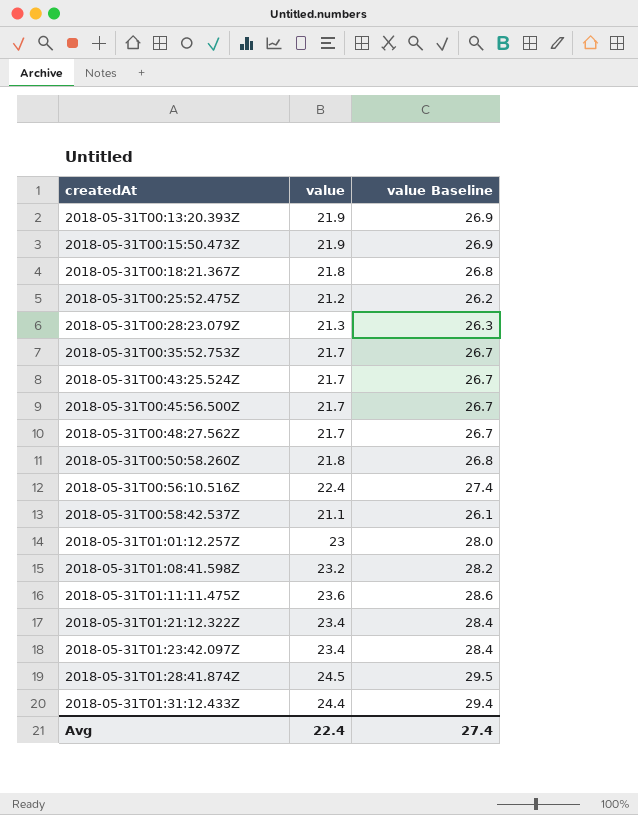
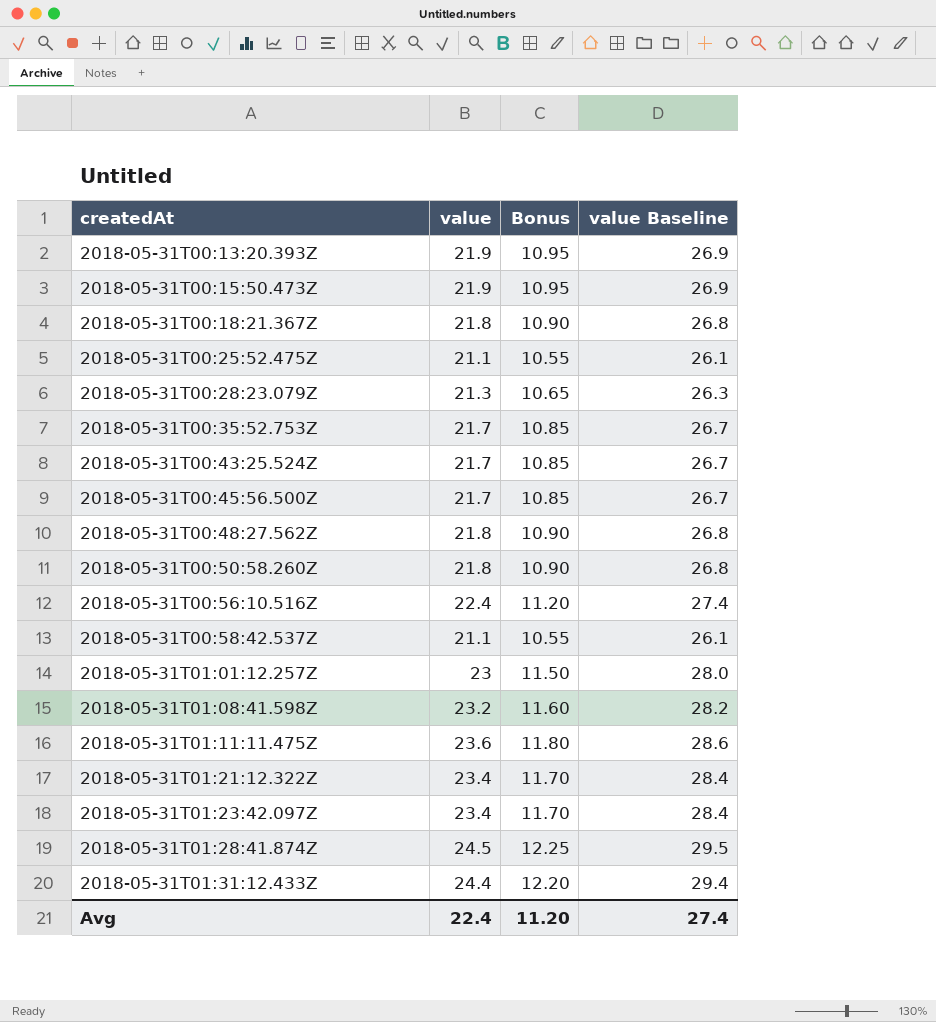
column Bonus | formula: none -> [value] * 0.5
2018-05-31T00:25:52.475Z | value: 21.2 -> 21.1
2018-05-31T00:25:52.475Z | value Baseline: 26.2 -> 26.1
2018-05-31T00:48:27.562Z | value: 21.7 -> 21.8
2018-05-31T00:48:27.562Z | value Baseline: 26.7 -> 26.8

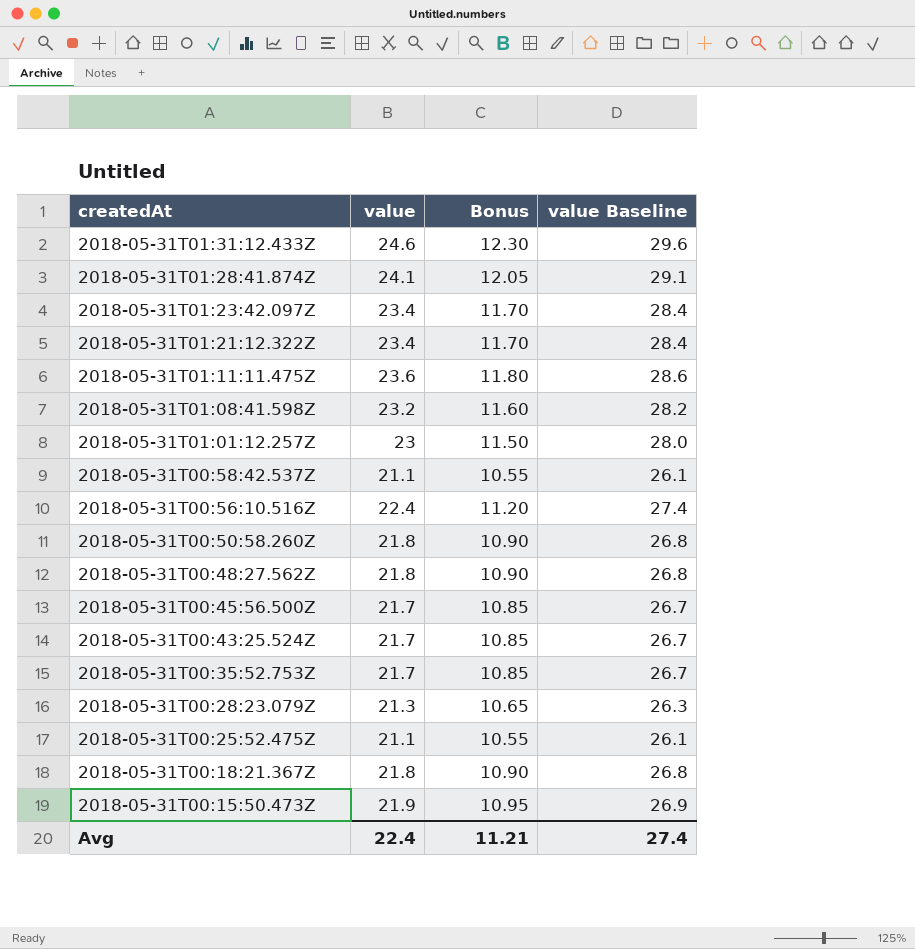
row order: createdAt ascending -> createdAt descending
row 2018-05-31T00:13:20.393Z: 21.9 | 10.95 | 26.9 -> none
2018-05-31T01:31:12.433Z | value: 24.4 -> 24.6
2018-05-31T01:31:12.433Z | Bonus: 12.20 -> 12.30
2018-05-31T01:31:12.433Z | value Baseline: 29.4 -> 29.6
2018-05-31T01:28:41.874Z | value: 24.5 -> 24.1
2018-05-31T01:28:41.874Z | Bonus: 12.25 -> 12.05
2018-05-31T01:28:41.874Z | value Baseline: 29.5 -> 29.1
Avg | Bonus: 11.20 -> 11.21

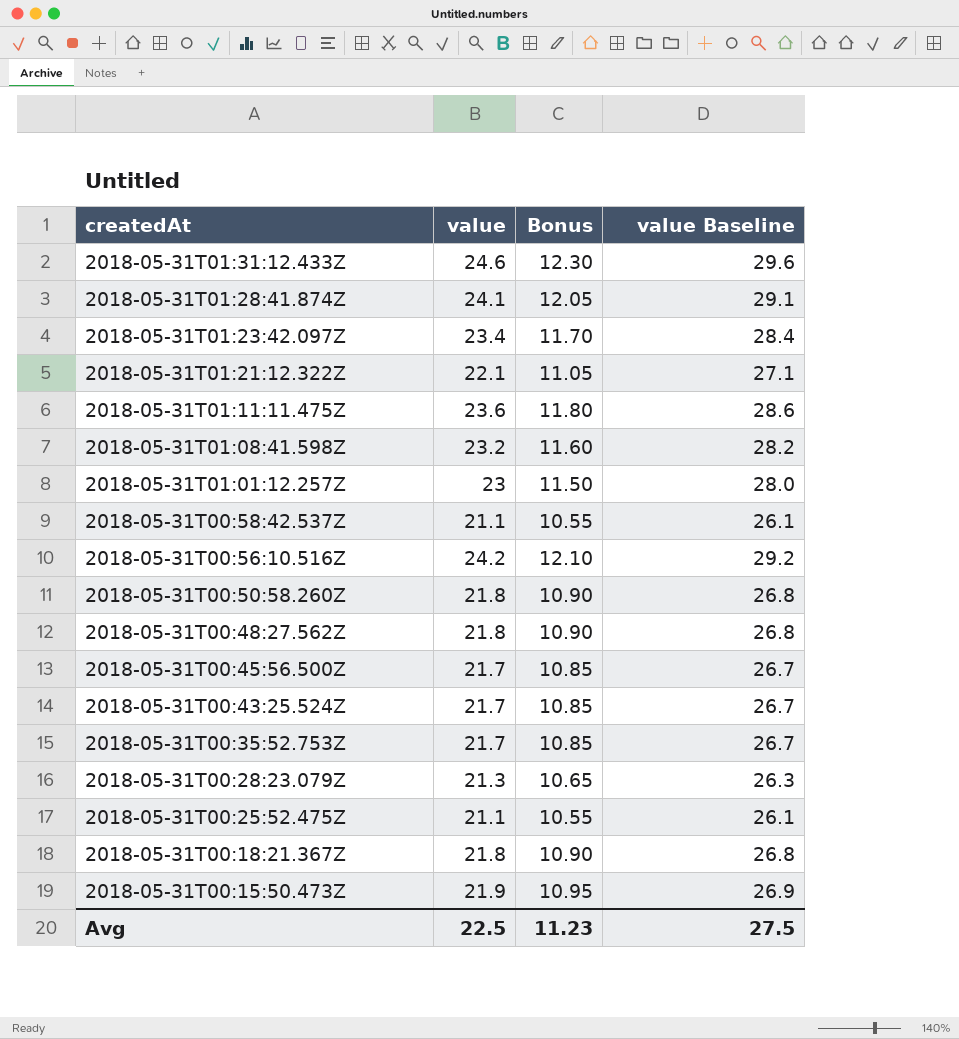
2018-05-31T01:21:12.322Z | value: 23.4 -> 22.1
2018-05-31T01:21:12.322Z | Bonus: 11.70 -> 11.05
2018-05-31T01:21:12.322Z | value Baseline: 28.4 -> 27.1
2018-05-31T00:56:10.516Z | value: 22.4 -> 24.2
2018-05-31T00:56:10.516Z | Bonus: 11.20 -> 12.10
2018-05-31T00:56:10.516Z | value Baseline: 27.4 -> 29.2
Avg | value: 22.4 -> 22.5
Avg | Bonus: 11.21 -> 11.23
Avg | value Baseline: 27.4 -> 27.5

